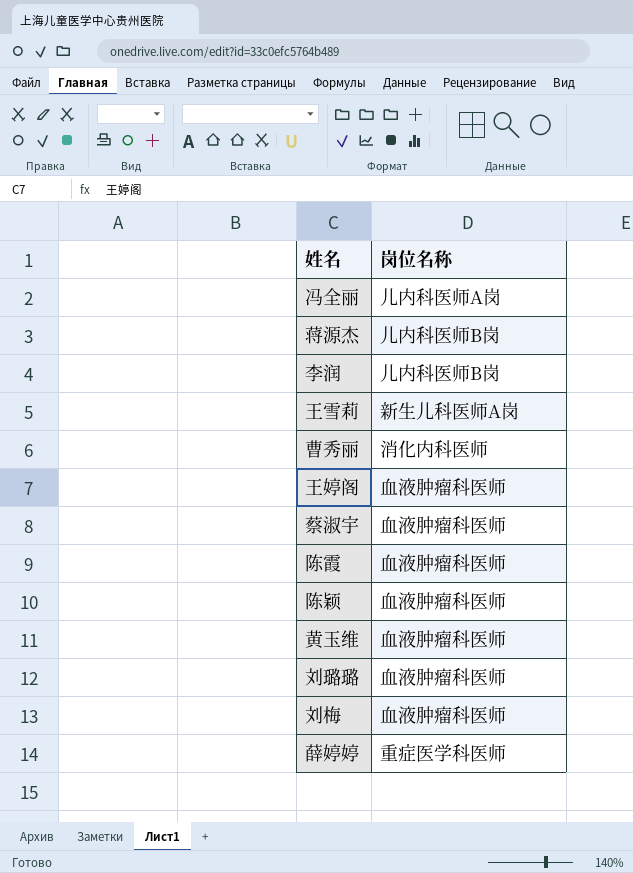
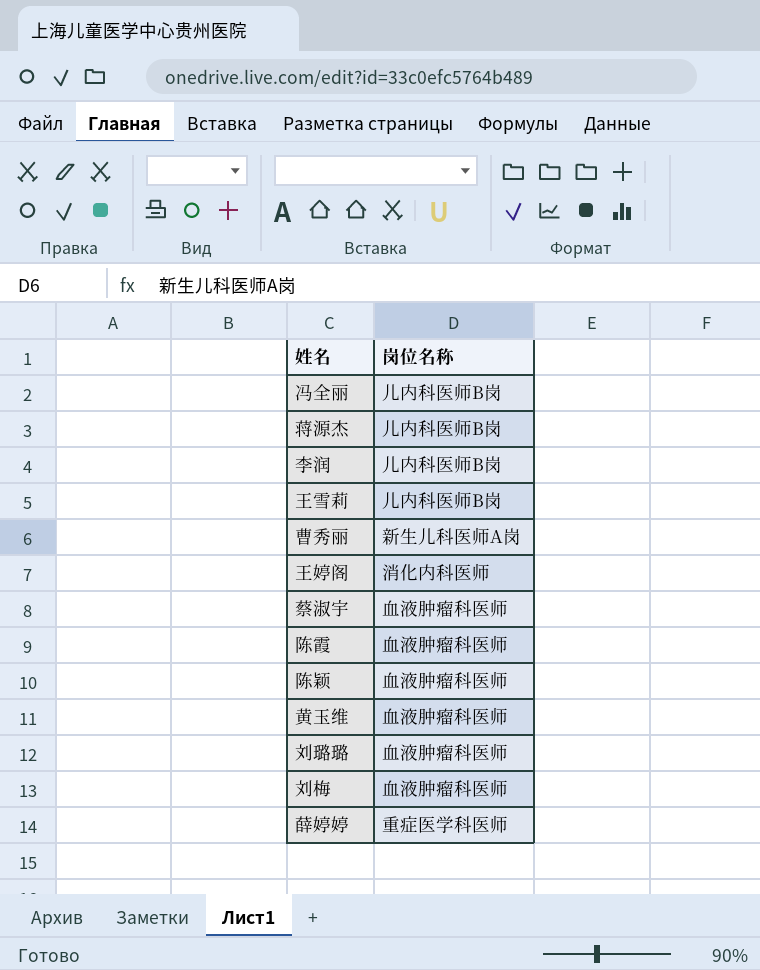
冯全丽 | 岗位名称: 儿内科医师A岗 -> 儿内科医师B岗
王雪莉 | 岗位名称: 新生儿科医师A岗 -> 儿内科医师B岗
曹秀丽 | 岗位名称: 消化内科医师 -> 新生儿科医师A岗
王婷阁 | 岗位名称: 血液肿瘤科医师 -> 消化内科医师

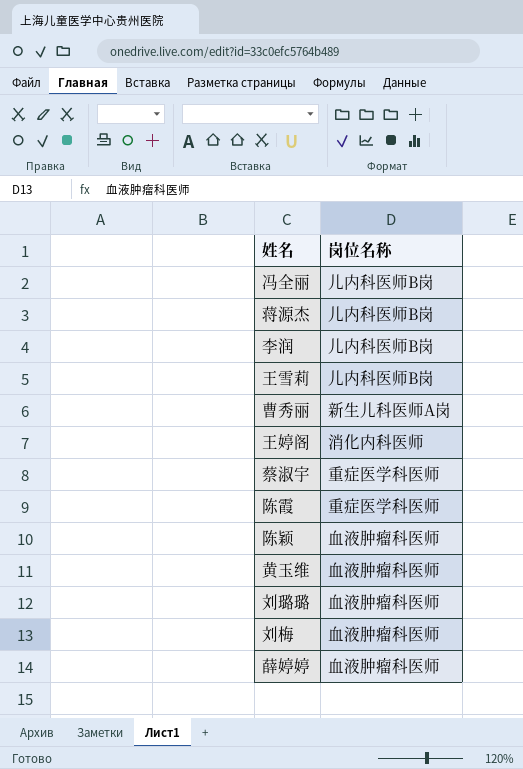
蔡淑宇 | 岗位名称: 血液肿瘤科医师 -> 重症医学科医师
陈霞 | 岗位名称: 血液肿瘤科医师 -> 重症医学科医师
薛婷婷 | 岗位名称: 重症医学科医师 -> 血液肿瘤科医师

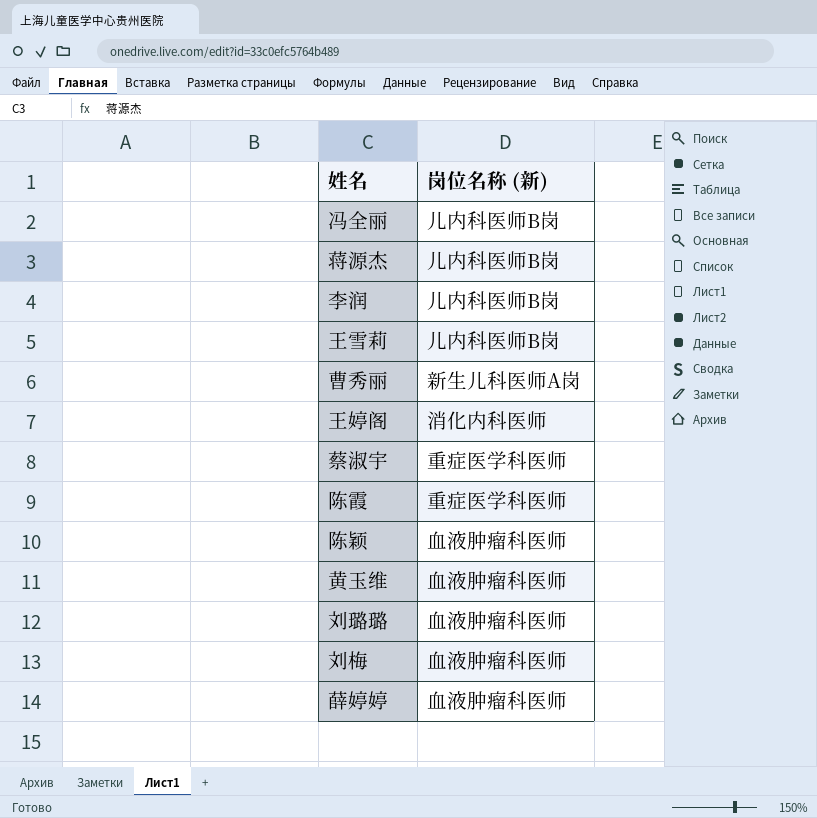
column name: 岗位名称 -> 岗位名称 (新)

